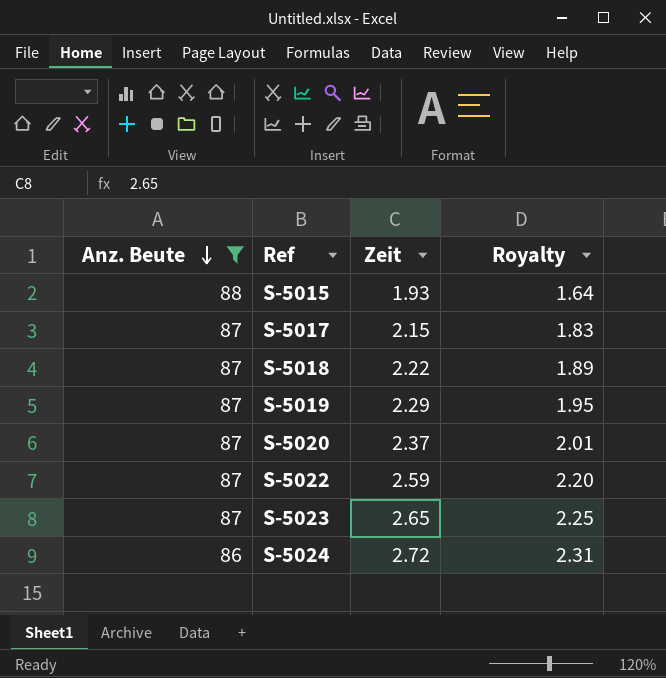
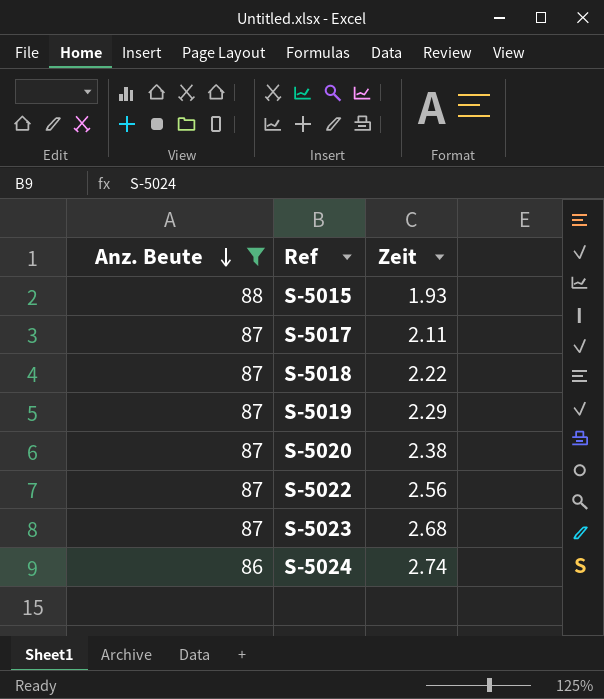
column Royalty | formula: [Zeit] * 0.85 -> none
S-5017 | Zeit: 2.15 -> 2.11
S-5020 | Zeit: 2.37 -> 2.38
S-5022 | Zeit: 2.59 -> 2.56
S-5023 | Zeit: 2.65 -> 2.68
S-5024 | Zeit: 2.72 -> 2.74

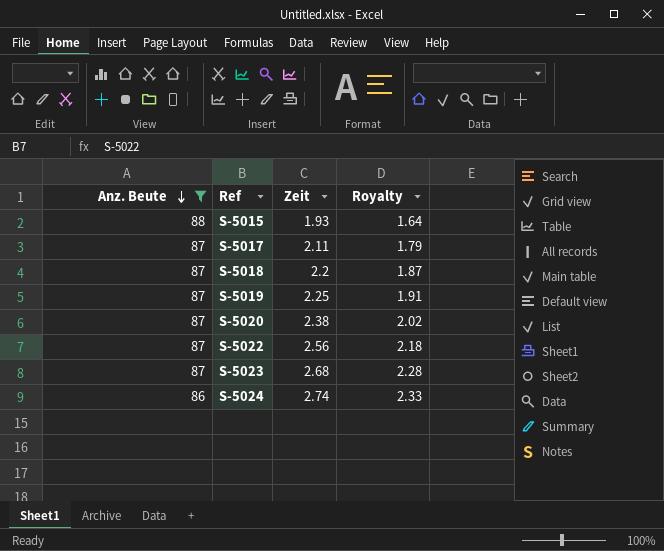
column Royalty | formula: none -> [Zeit] * 0.85
S-5018 | Zeit: 2.22 -> 2.2
S-5019 | Zeit: 2.29 -> 2.25

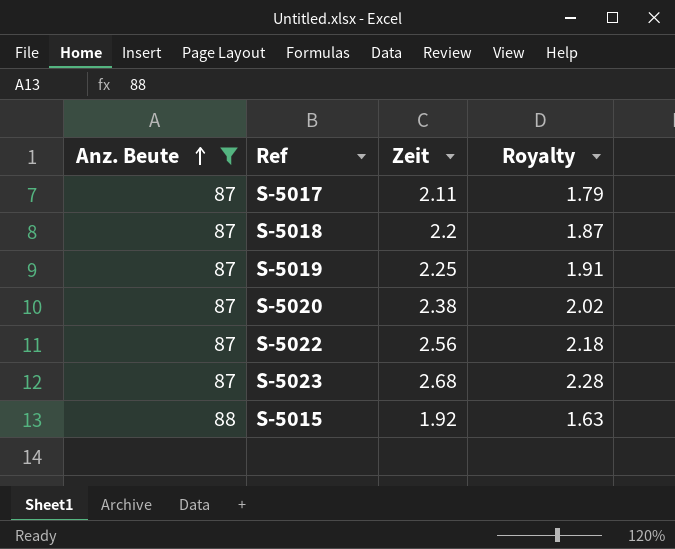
row order: Anz. Beute descending -> Anz. Beute ascending
row S-5024: 86 | 2.74 | 2.33 -> none
S-5015 | Zeit: 1.93 -> 1.92
S-5015 | Royalty: 1.64 -> 1.63

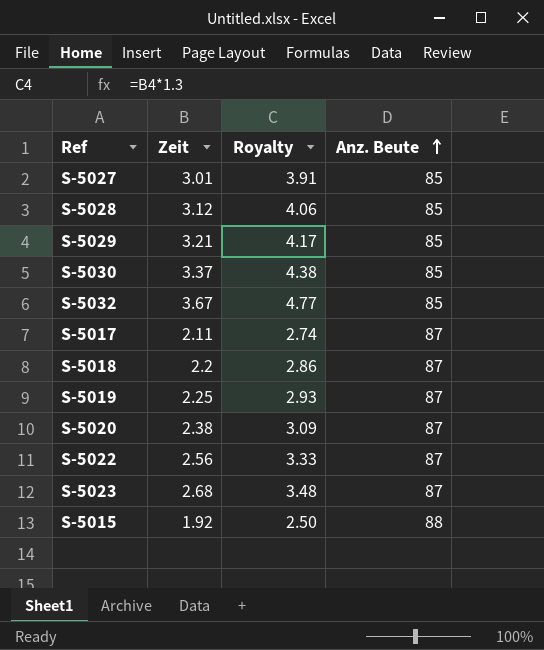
filter: Anz. Beute != 85 -> none
column Royalty | formula: [Zeit] * 0.85 -> [Zeit] * 1.3
column Anz. Beute | position: 1 -> 4

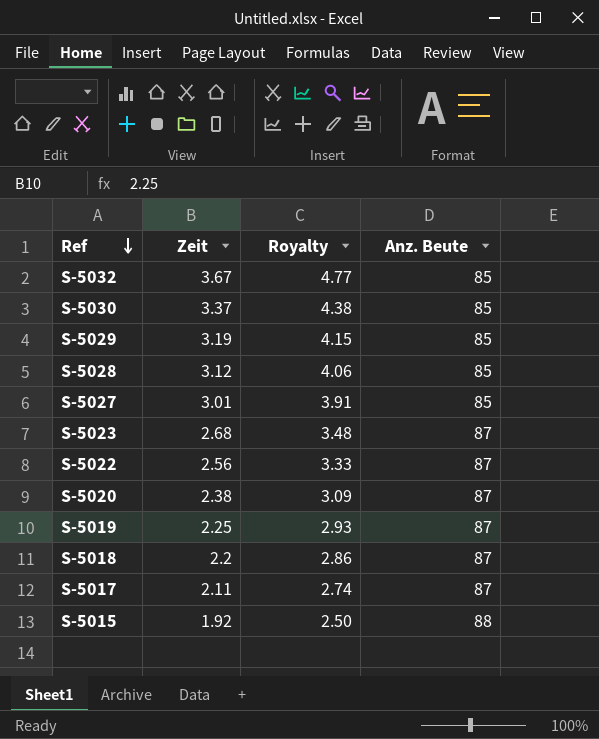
row order: Anz. Beute ascending -> Ref descending
S-5029 | Zeit: 3.21 -> 3.19
S-5029 | Royalty: 4.17 -> 4.15

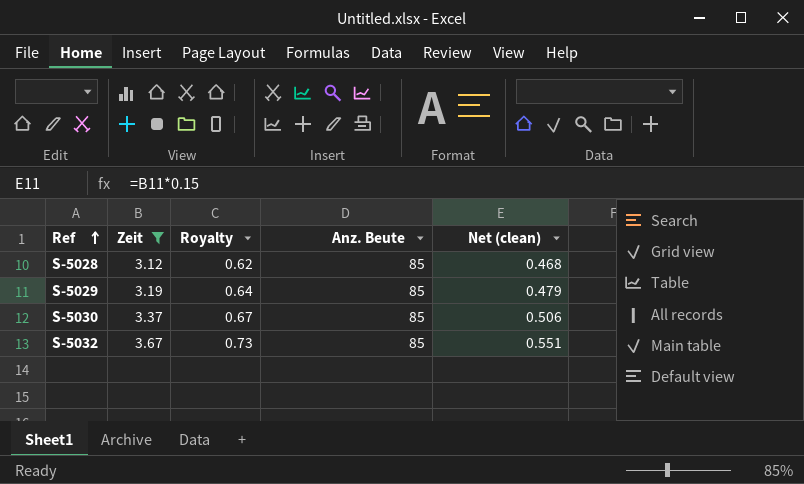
filter: none -> Zeit >= 3.12
row order: Ref descending -> Ref ascending
column Royalty | formula: [Zeit] * 1.3 -> [Zeit] * 0.2
column Net (clean) | formula: none -> [Zeit] * 0.15

